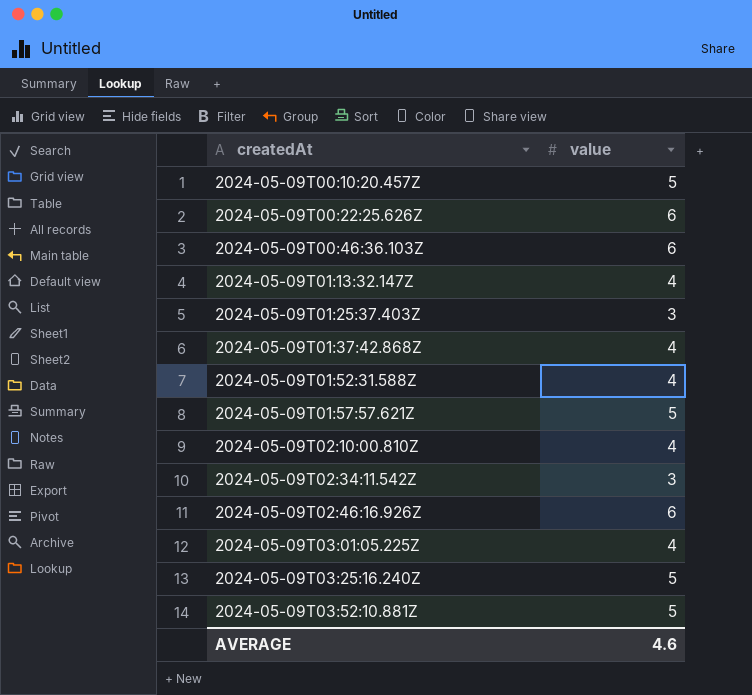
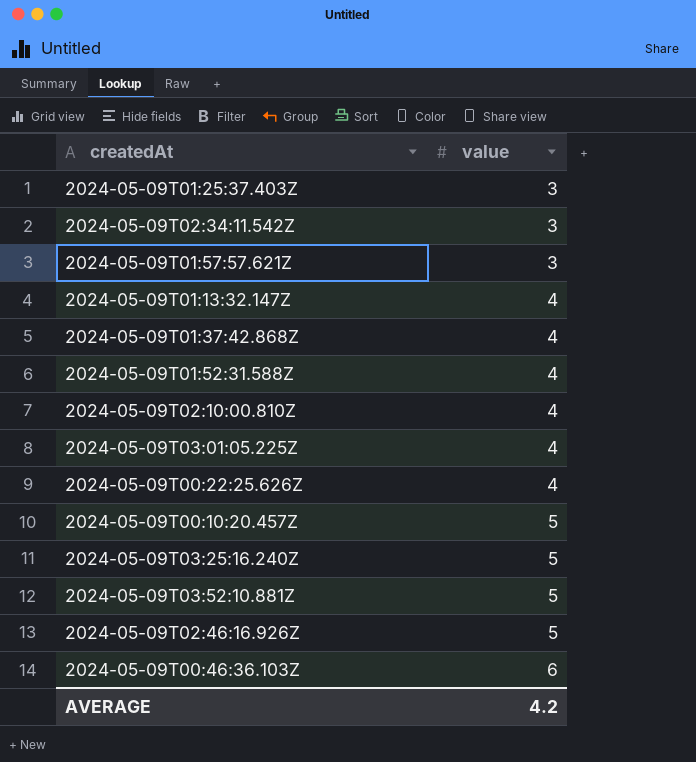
row order: createdAt ascending -> value ascending
2024-05-09T01:57:57.621Z | value: 5 -> 3
2024-05-09T00:22:25.626Z | value: 6 -> 4
2024-05-09T02:46:16.926Z | value: 6 -> 5
AVERAGE | value: 4.6 -> 4.2

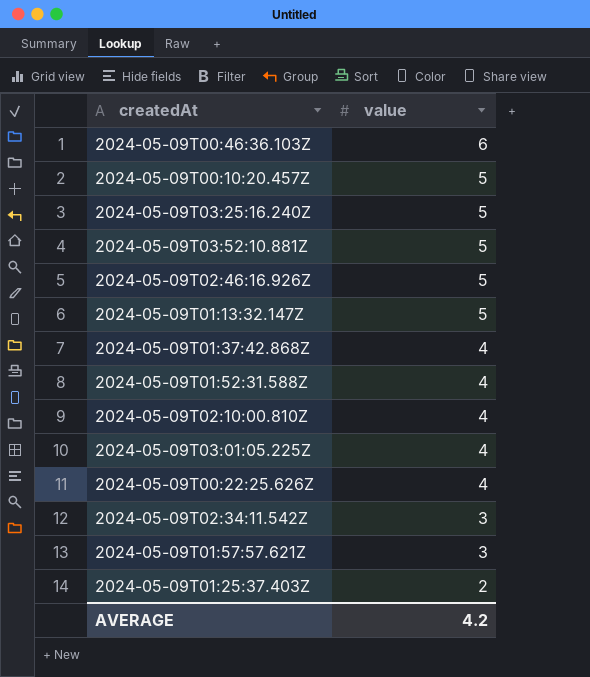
row order: value ascending -> value descending
2024-05-09T01:13:32.147Z | value: 4 -> 5
2024-05-09T01:25:37.403Z | value: 3 -> 2

